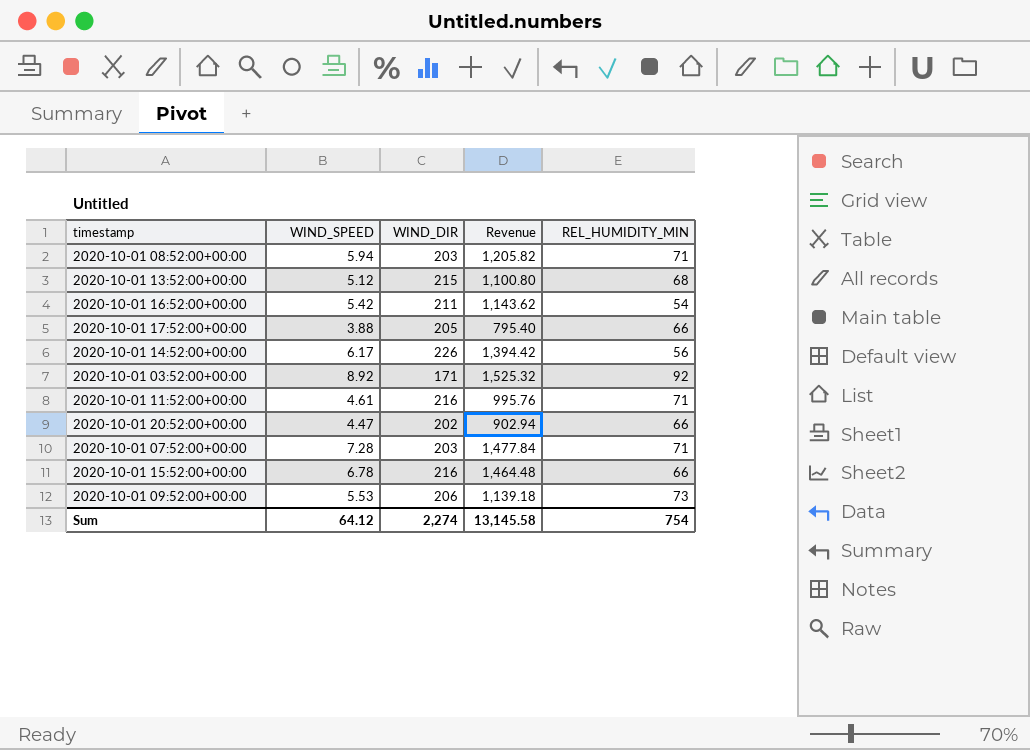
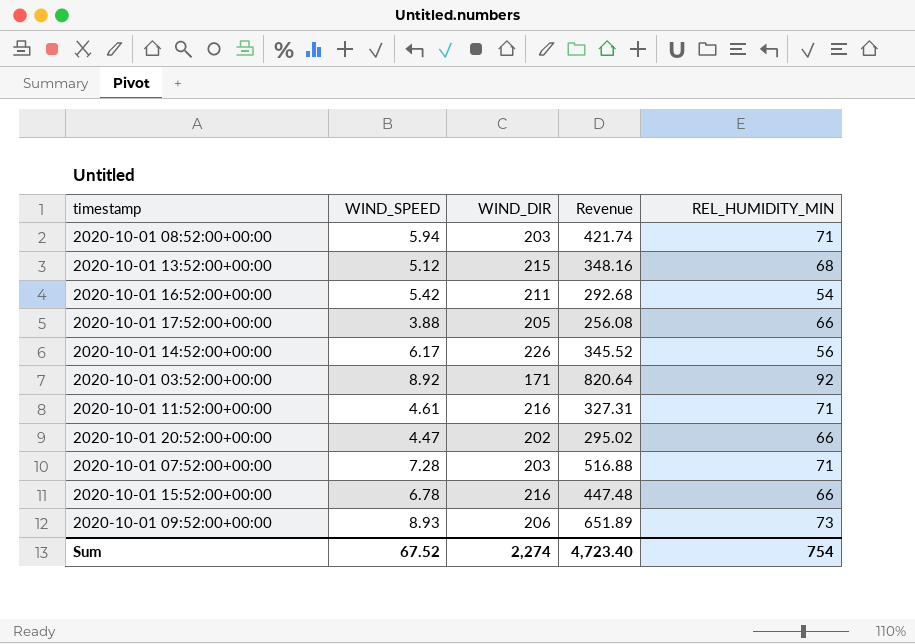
column Revenue | formula: [WIND_SPEED] * [WIND_DIR] -> [WIND_SPEED] * [REL_HUMIDITY_MIN]
2020-10-01 09:52:00+00:00 | WIND_SPEED: 5.53 -> 8.93
Sum | WIND_SPEED: 64.12 -> 67.52
Sum | Revenue: 13,145.58 -> 4,723.40

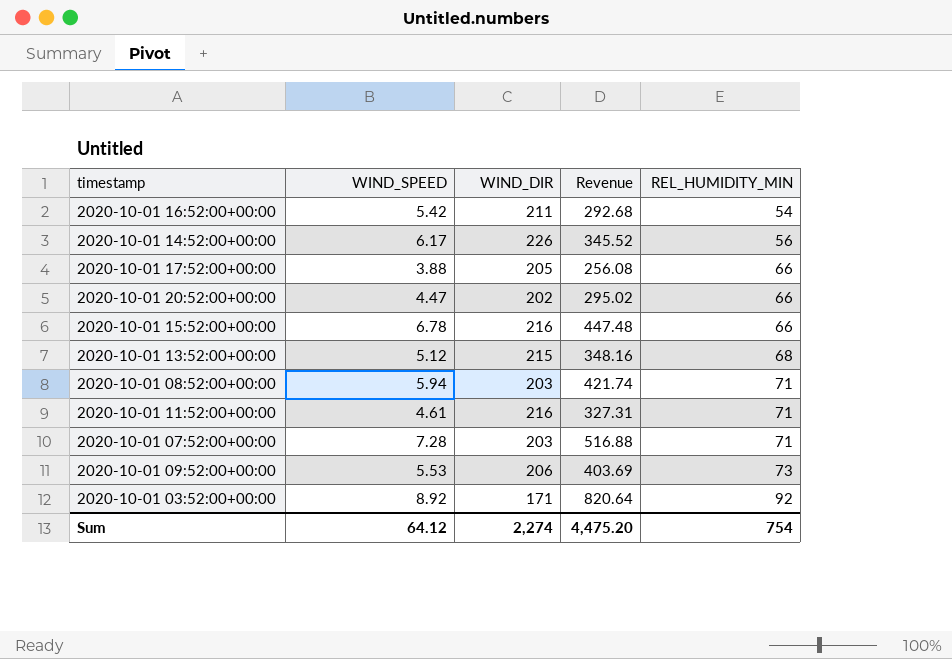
row order: none -> REL_HUMIDITY_MIN ascending
2020-10-01 09:52:00+00:00 | WIND_SPEED: 8.93 -> 5.53
2020-10-01 09:52:00+00:00 | Revenue: 651.89 -> 403.69
Sum | WIND_SPEED: 67.52 -> 64.12
Sum | Revenue: 4,723.40 -> 4,475.20

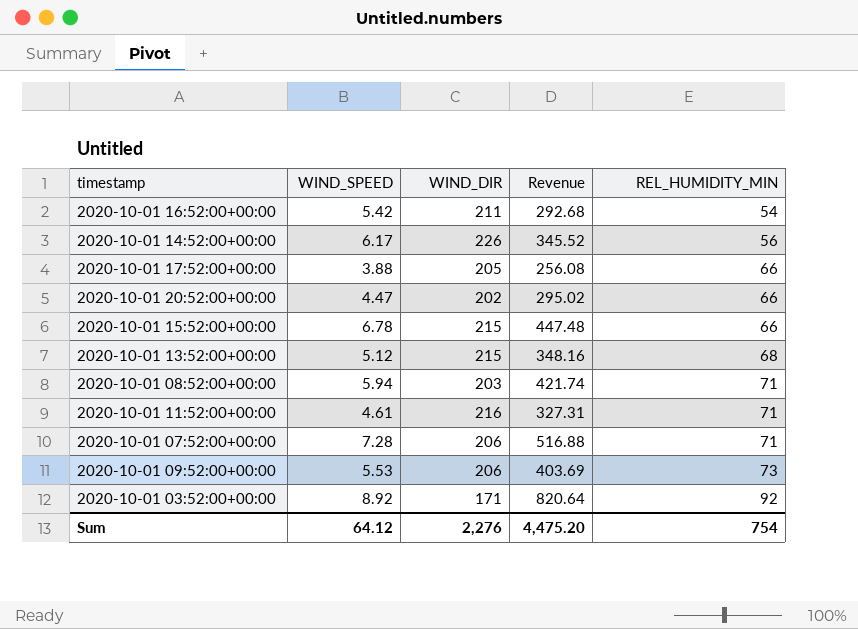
2020-10-01 15:52:00+00:00 | WIND_DIR: 216 -> 215
2020-10-01 07:52:00+00:00 | WIND_DIR: 203 -> 206
Sum | WIND_DIR: 2,274 -> 2,276

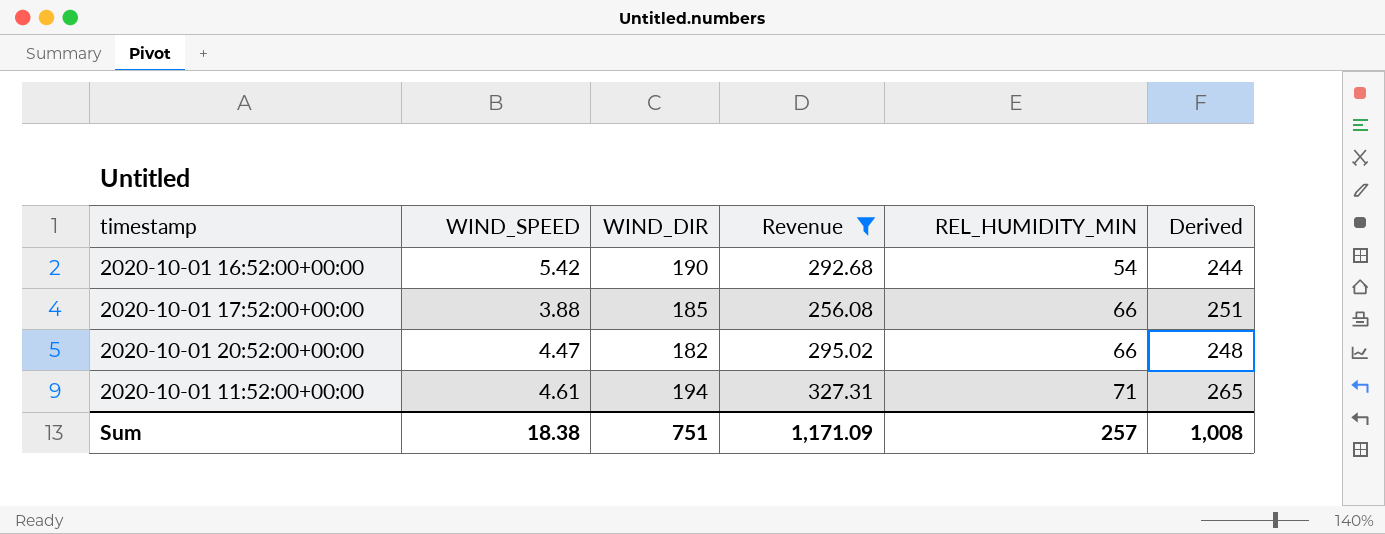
filter: none -> Revenue <= 327.31
column Derived | formula: none -> [WIND_DIR] + [REL_HUMIDITY_MIN]
2020-10-01 16:52:00+00:00 | WIND_DIR: 211 -> 190
2020-10-01 17:52:00+00:00 | WIND_DIR: 205 -> 185
2020-10-01 20:52:00+00:00 | WIND_DIR: 202 -> 182
2020-10-01 11:52:00+00:00 | WIND_DIR: 216 -> 194
Sum | WIND_SPEED: 64.12 -> 18.38
Sum | WIND_DIR: 2,276 -> 751
Sum | Revenue: 4,475.20 -> 1,171.09
Sum | REL_HUMIDITY_MIN: 754 -> 257

